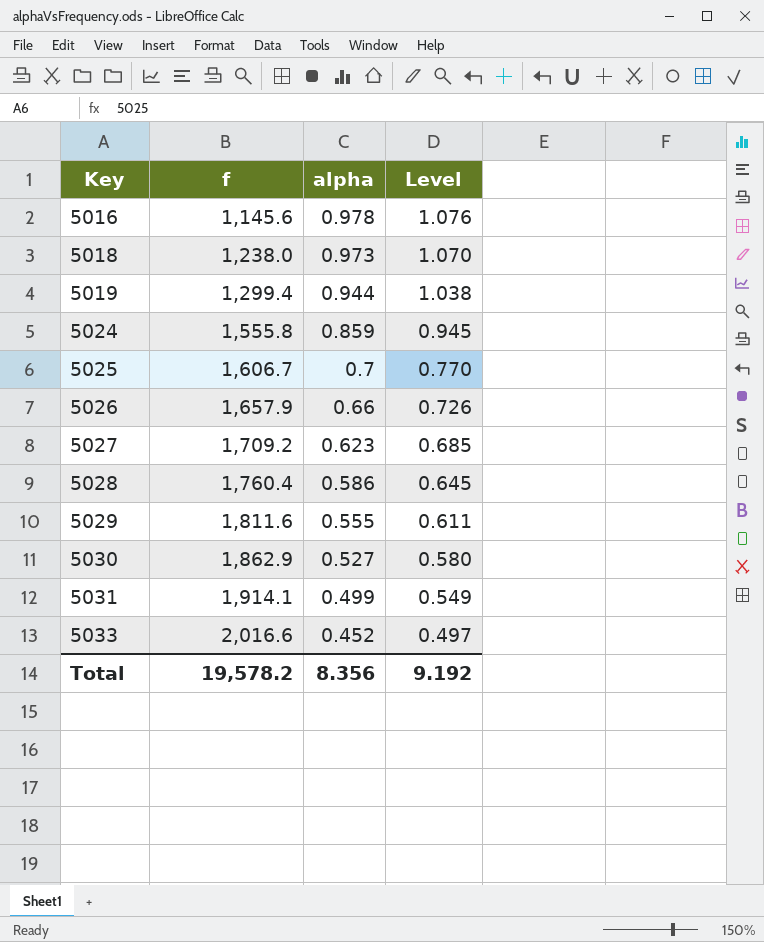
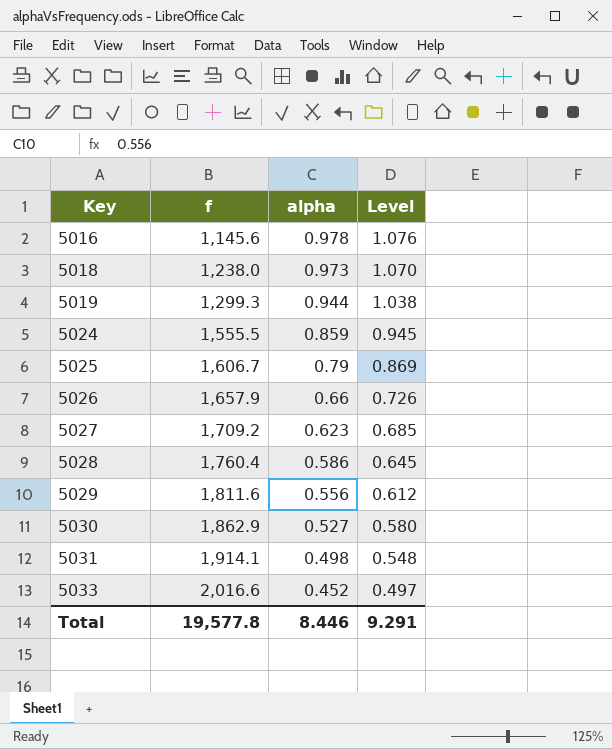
5019 | f: 1,299.4 -> 1,299.3
5024 | f: 1,555.8 -> 1,555.5
5025 | alpha: 0.7 -> 0.79
5025 | Level: 0.770 -> 0.869
5029 | alpha: 0.555 -> 0.556
5029 | Level: 0.611 -> 0.612
5031 | alpha: 0.499 -> 0.498
5031 | Level: 0.549 -> 0.548
Total | f: 19,578.2 -> 19,577.8
Total | alpha: 8.356 -> 8.446
Total | Level: 9.192 -> 9.291

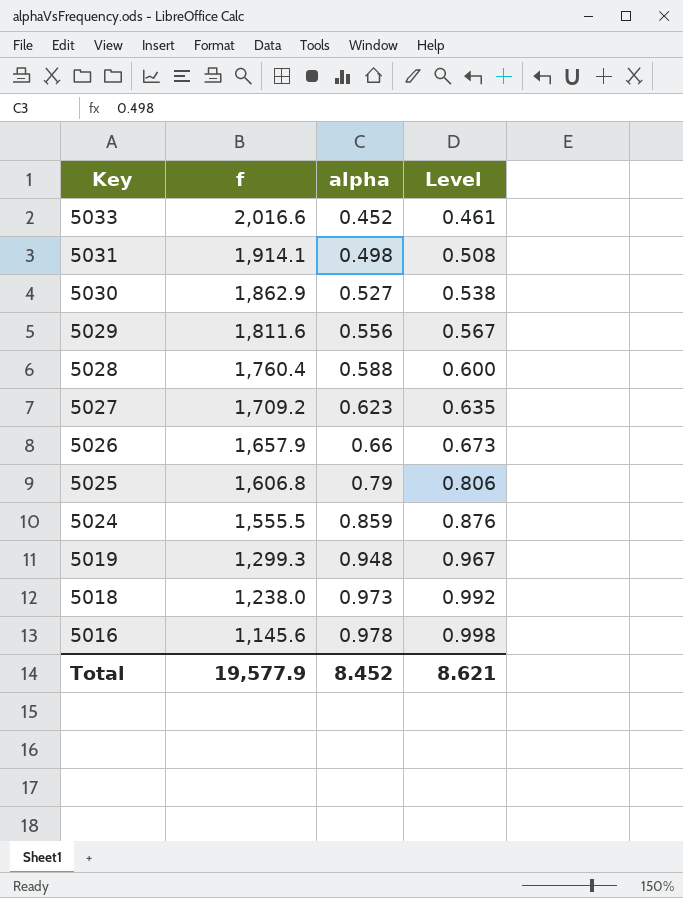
row order: Key ascending -> Key descending
column Level | formula: [alpha] * 1.1 -> [alpha] * 1.02
5028 | alpha: 0.586 -> 0.588
5025 | f: 1,606.7 -> 1,606.8
5019 | alpha: 0.944 -> 0.948
Total | f: 19,577.8 -> 19,577.9
Total | alpha: 8.446 -> 8.452
Total | Level: 9.291 -> 8.621

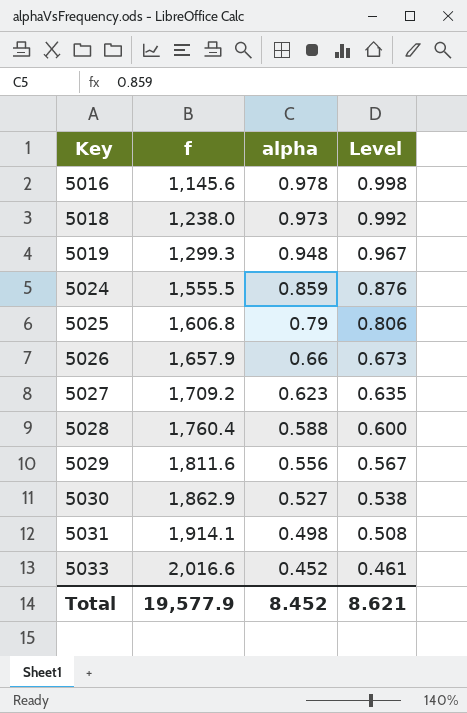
row order: Key descending -> Key ascending

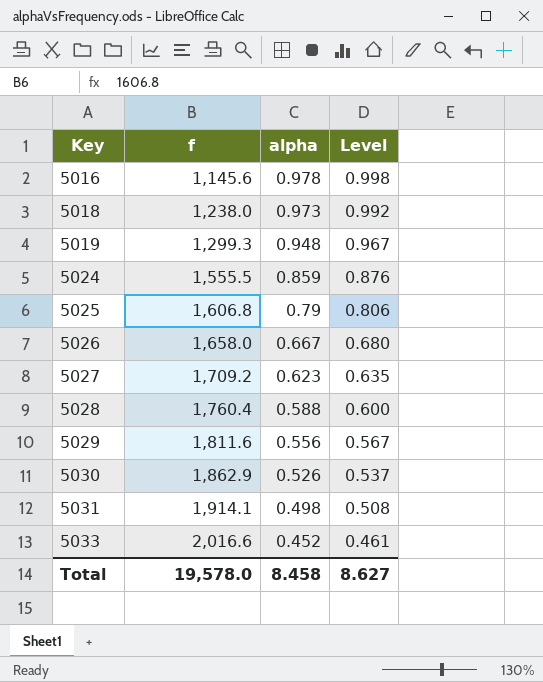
5026 | f: 1,657.9 -> 1,658.0
5026 | alpha: 0.66 -> 0.667
5026 | Level: 0.673 -> 0.680
5030 | alpha: 0.527 -> 0.526
5030 | Level: 0.538 -> 0.537
Total | f: 19,577.9 -> 19,578.0
Total | alpha: 8.452 -> 8.458
Total | Level: 8.621 -> 8.627

